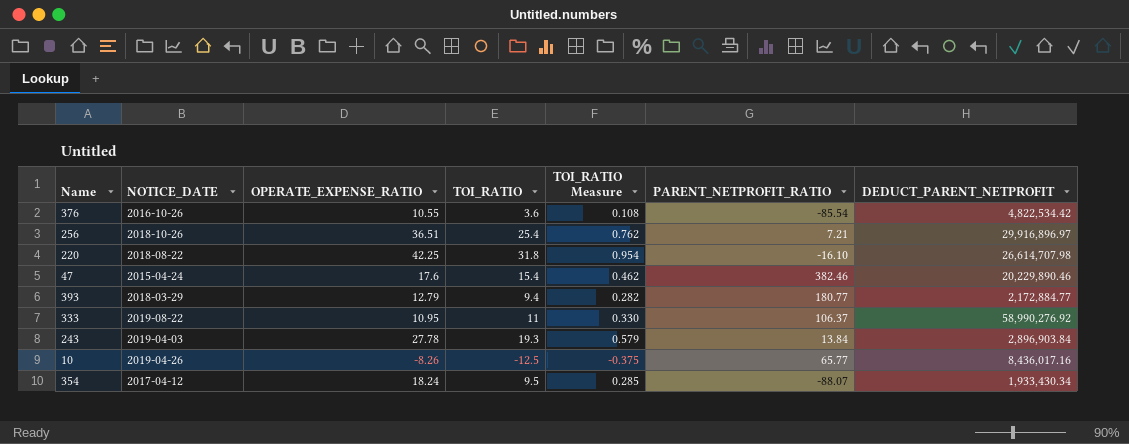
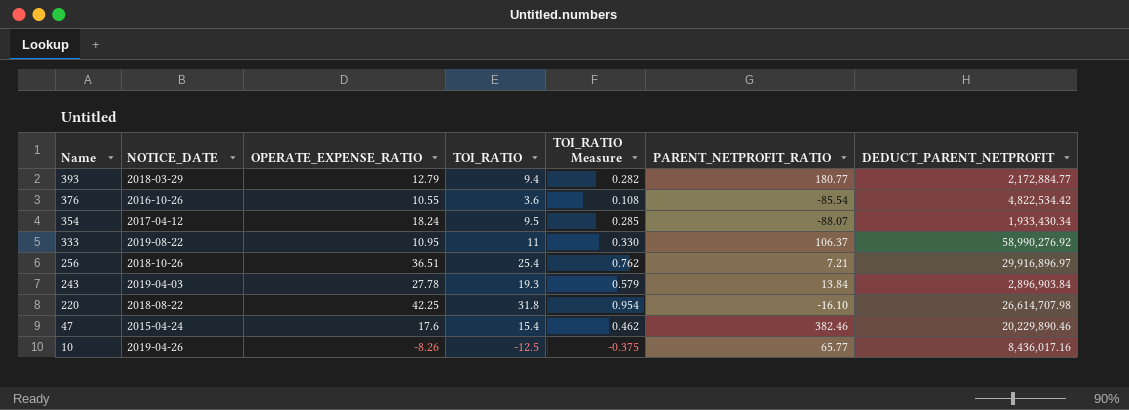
row order: none -> Name descending

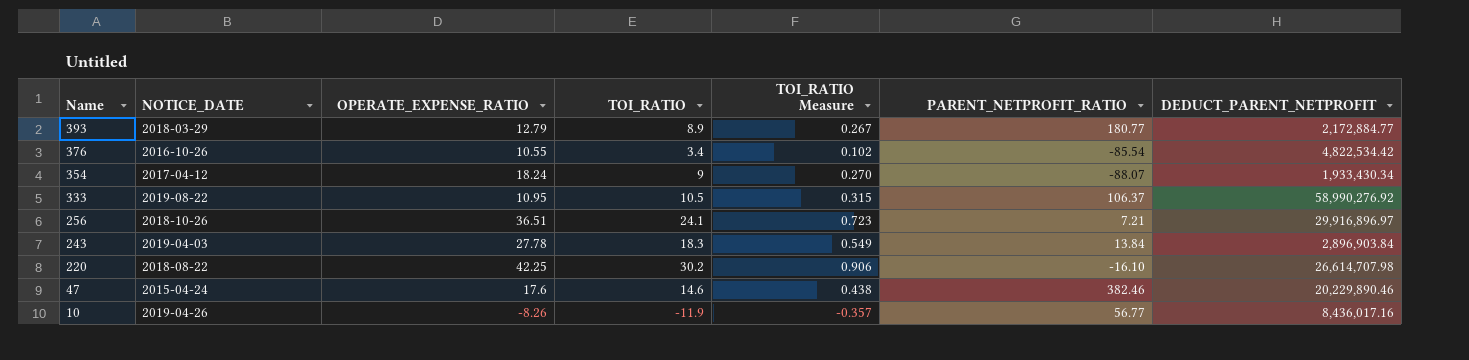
393 | TOI_RATIO: 9.4 -> 8.9
393 | TOI_RATIO Measure: 0.282 -> 0.267
376 | TOI_RATIO: 3.6 -> 3.4
376 | TOI_RATIO Measure: 0.108 -> 0.102
354 | TOI_RATIO: 9.5 -> 9
354 | TOI_RATIO Measure: 0.285 -> 0.270
333 | TOI_RATIO: 11 -> 10.5
333 | TOI_RATIO Measure: 0.330 -> 0.315
256 | TOI_RATIO: 25.4 -> 24.1
256 | TOI_RATIO Measure: 0.762 -> 0.723
243 | TOI_RATIO: 19.3 -> 18.3
243 | TOI_RATIO Measure: 0.579 -> 0.549
220 | TOI_RATIO: 31.8 -> 30.2
220 | TOI_RATIO Measure: 0.954 -> 0.906
47 | TOI_RATIO: 15.4 -> 14.6
47 | TOI_RATIO Measure: 0.462 -> 0.438
10 | TOI_RATIO: -12.5 -> -11.9
10 | TOI_RATIO Measure: -0.375 -> -0.357
10 | PARENT_NETPROFIT_RATIO: 65.77 -> 56.77

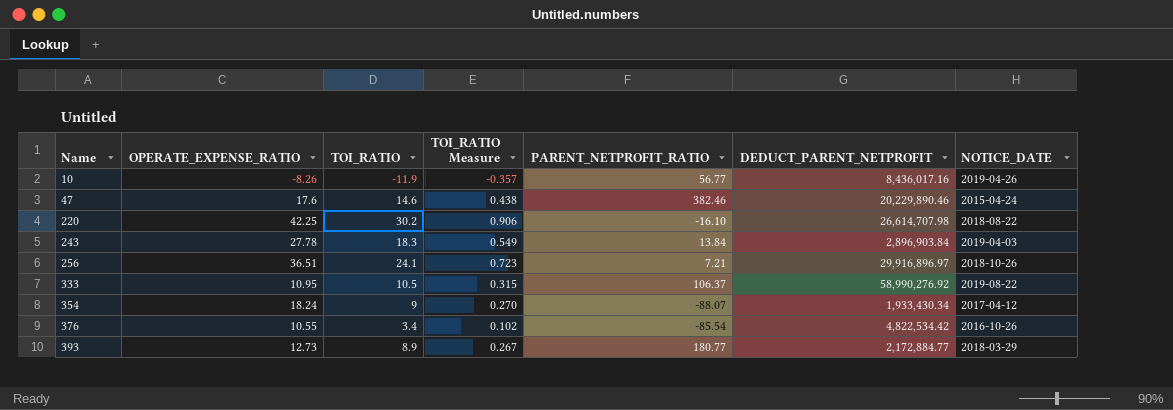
row order: Name descending -> Name ascending
column NOTICE_DATE | position: 2 -> 7
393 | OPERATE_EXPENSE_RATIO: 12.79 -> 12.73

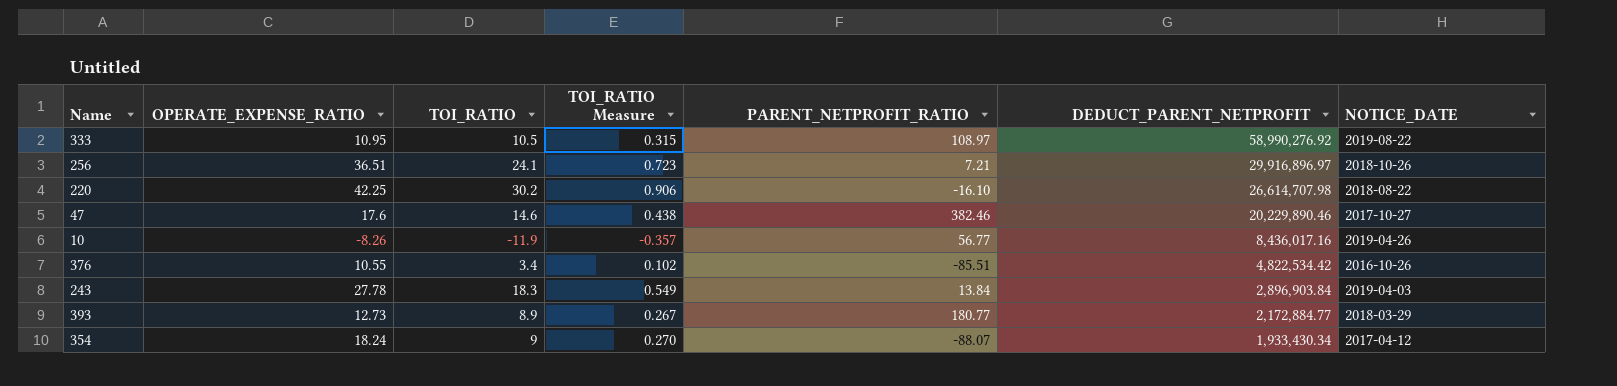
row order: Name ascending -> DEDUCT_PARENT_NETPROFIT descending
333 | PARENT_NETPROFIT_RATIO: 106.37 -> 108.97
47 | NOTICE_DATE: 2015-04-24 -> 2017-10-27
376 | PARENT_NETPROFIT_RATIO: -85.54 -> -85.51

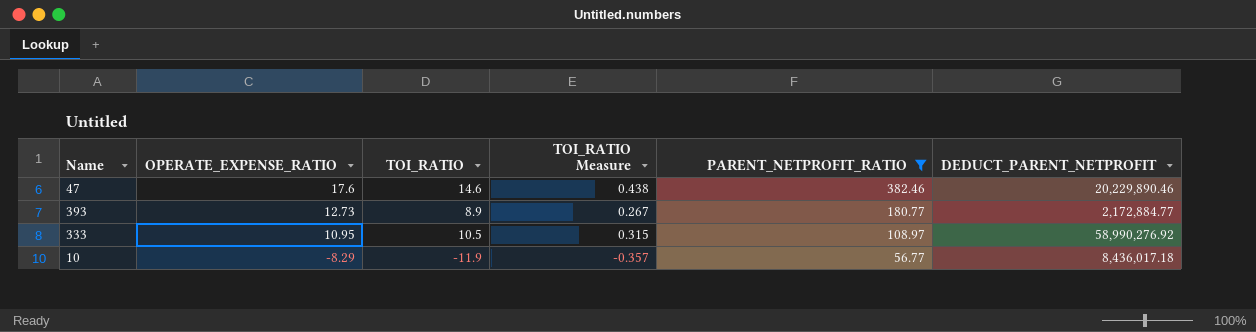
filter: none -> PARENT_NETPROFIT_RATIO >= 56.77
row order: DEDUCT_PARENT_NETPROFIT descending -> OPERATE_EXPENSE_RATIO descending
column NOTICE_DATE | position: 7 -> none
10 | OPERATE_EXPENSE_RATIO: -8.26 -> -8.29
10 | DEDUCT_PARENT_NETPROFIT: 8,436,017.16 -> 8,436,017.18

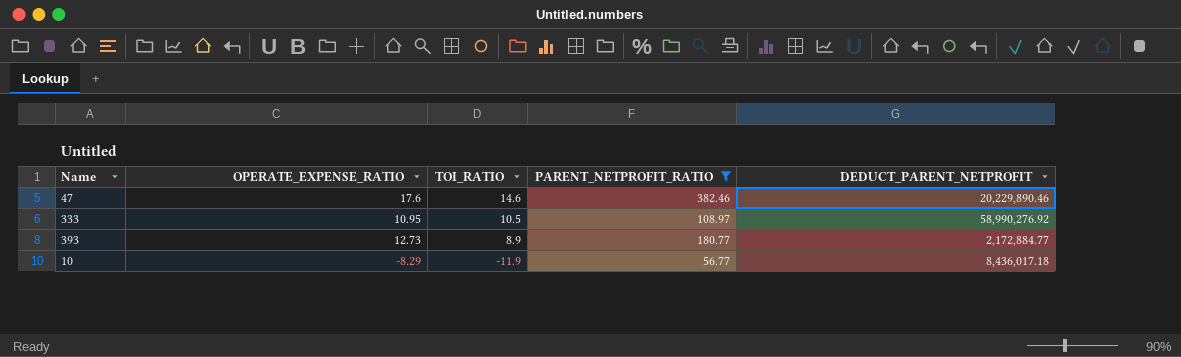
row order: OPERATE_EXPENSE_RATIO descending -> TOI_RATIO descending
column TOI_RATIO Measure | formula: [TOI_RATIO] * 0.03 -> none

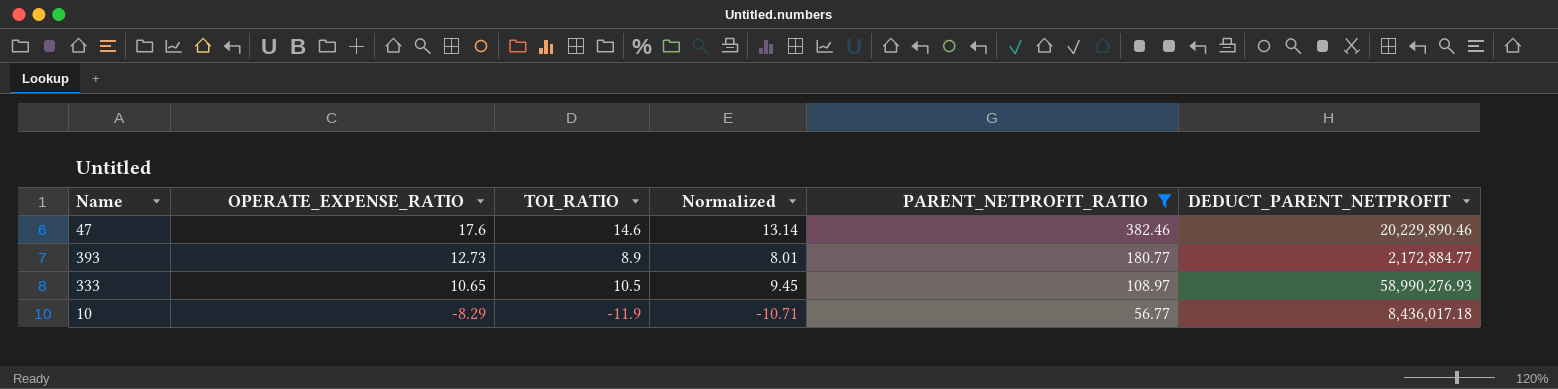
row order: TOI_RATIO descending -> OPERATE_EXPENSE_RATIO descending
column Normalized | formula: none -> [TOI_RATIO] * 0.9
333 | OPERATE_EXPENSE_RATIO: 10.95 -> 10.65
333 | DEDUCT_PARENT_NETPROFIT: 58,990,276.92 -> 58,990,276.93

